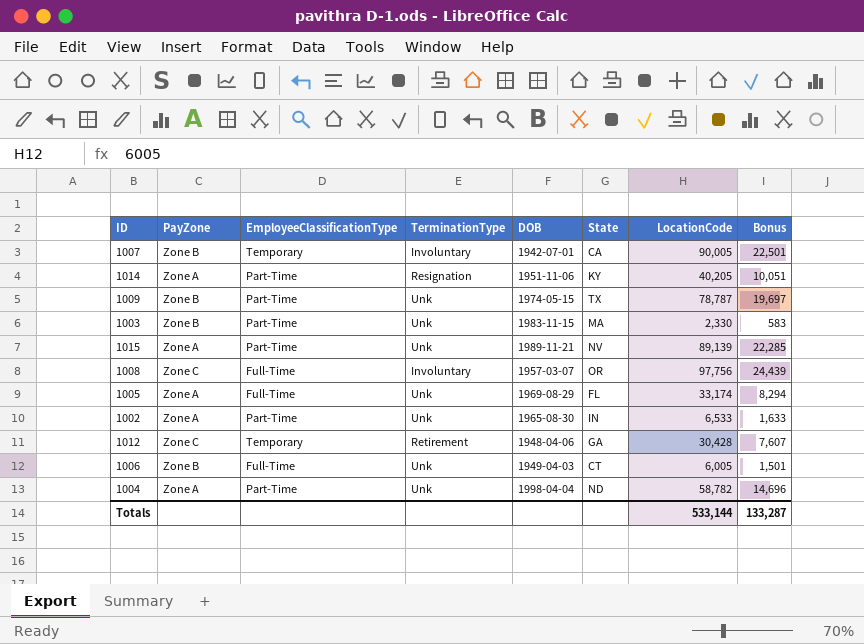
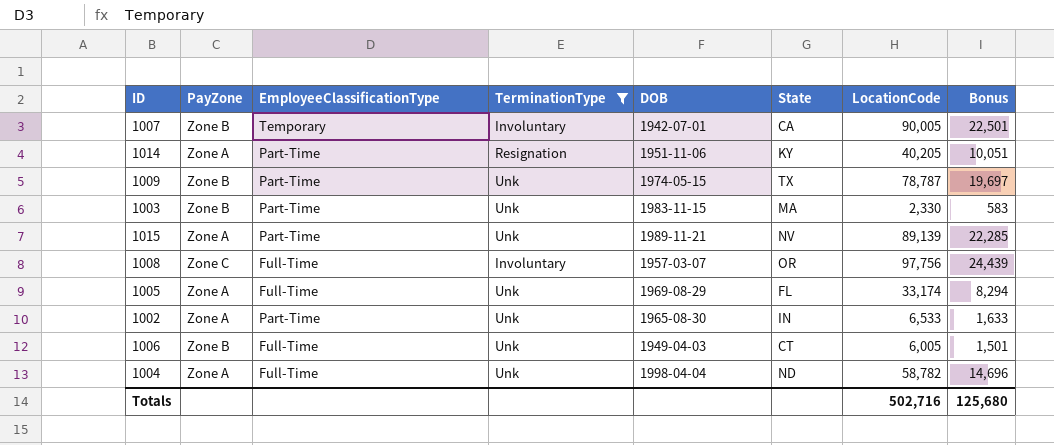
filter: none -> TerminationType != Retirement
1004 | EmployeeClassificationType: Part-Time -> Full-Time
Totals | LocationCode: 533,144 -> 502,716
Totals | Bonus: 133,287 -> 125,680

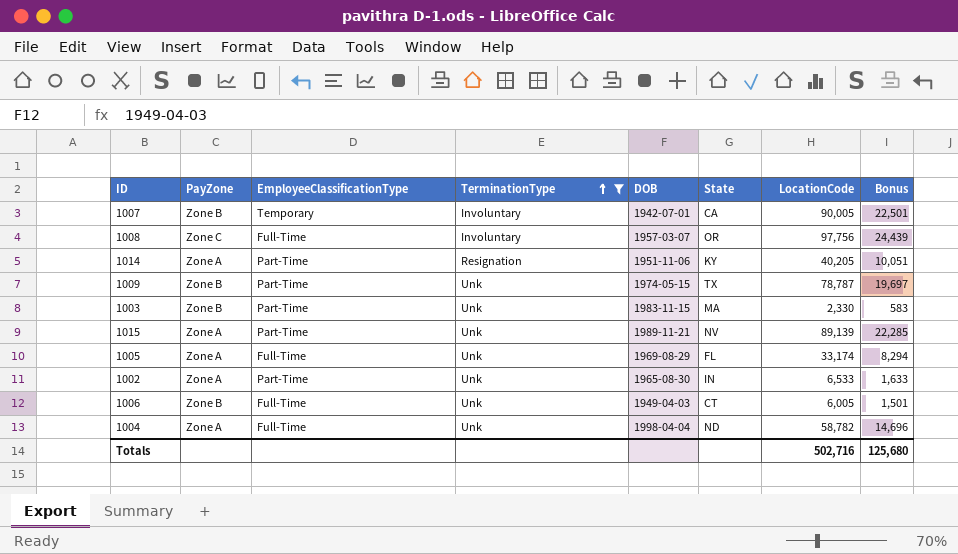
row order: none -> TerminationType ascending

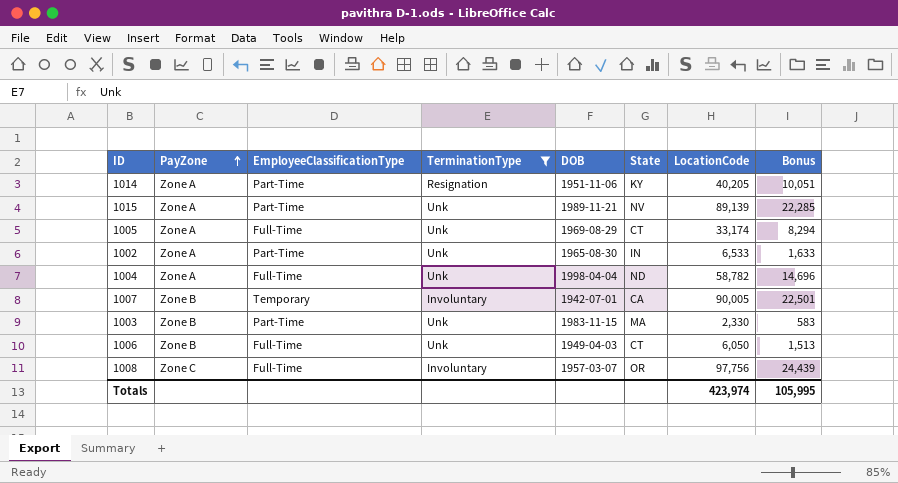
row order: TerminationType ascending -> PayZone ascending
row 1009: Zone B | Part-Time | Unk | 1974-05-15 | TX | 78,787 | 19,697 -> none
1005 | State: FL -> CT
1006 | LocationCode: 6,005 -> 6,050
1006 | Bonus: 1,501 -> 1,513
Totals | LocationCode: 502,716 -> 423,974
Totals | Bonus: 125,680 -> 105,995

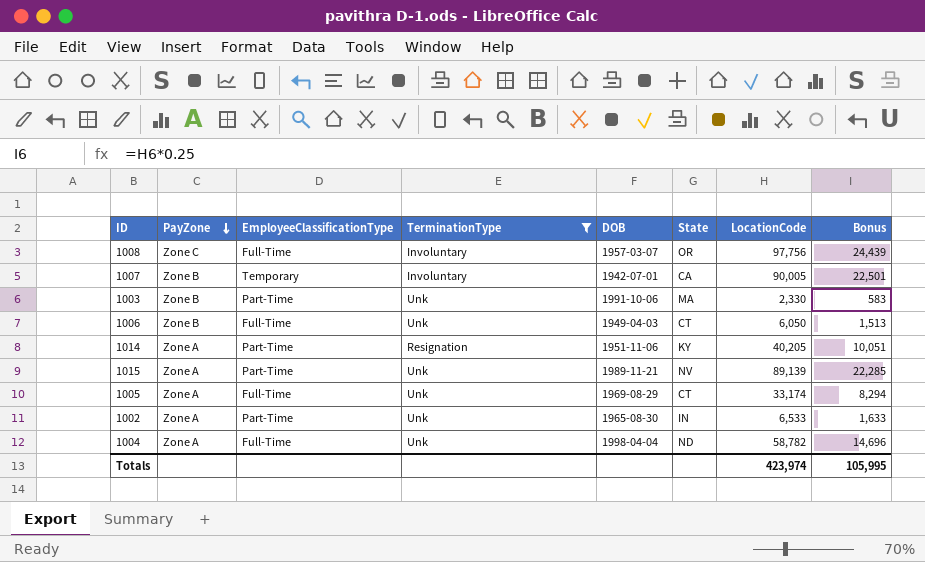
row order: PayZone ascending -> PayZone descending
1003 | DOB: 1983-11-15 -> 1991-10-06

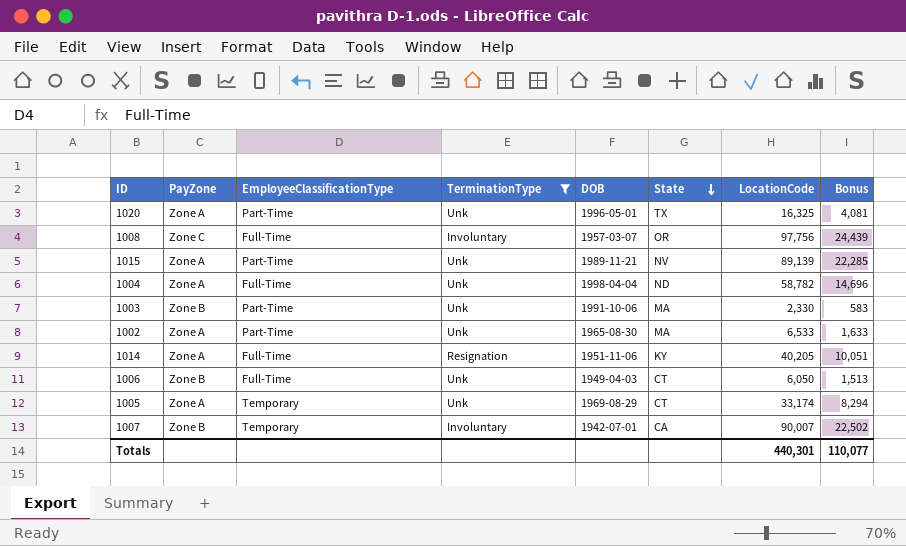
row order: PayZone descending -> State descending
row 1020: none -> Zone A | Part-Time | Unk | 1996-05-01 | TX | 16,325 | 4,081
1002 | State: IN -> MA
1014 | EmployeeClassificationType: Part-Time -> Full-Time
1005 | EmployeeClassificationType: Full-Time -> Temporary
1007 | LocationCode: 90,005 -> 90,007
1007 | Bonus: 22,501 -> 22,502
Totals | LocationCode: 423,974 -> 440,301
Totals | Bonus: 105,995 -> 110,077

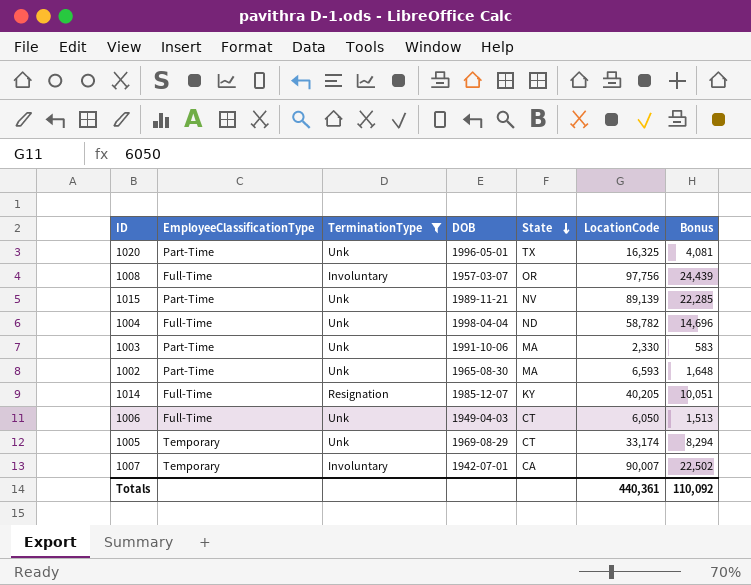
column PayZone | position: 2 -> none
1002 | LocationCode: 6,533 -> 6,593
1002 | Bonus: 1,633 -> 1,648
1014 | DOB: 1951-11-06 -> 1985-12-07
Totals | LocationCode: 440,301 -> 440,361
Totals | Bonus: 110,077 -> 110,092

